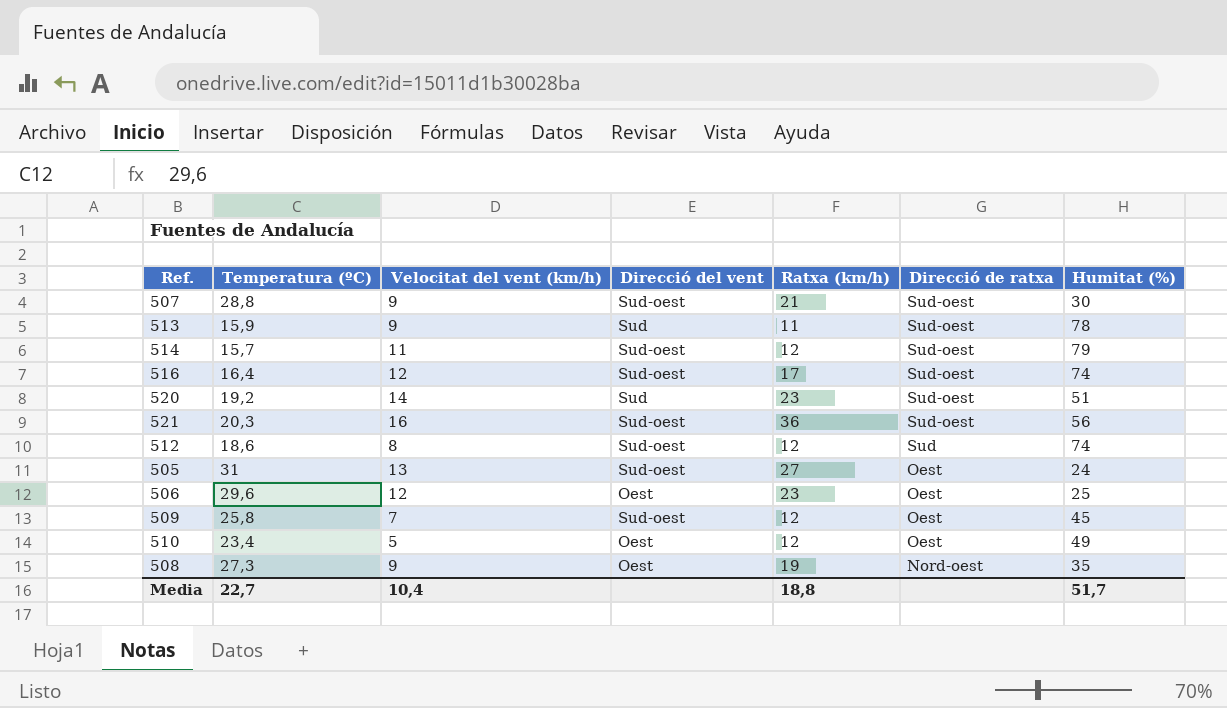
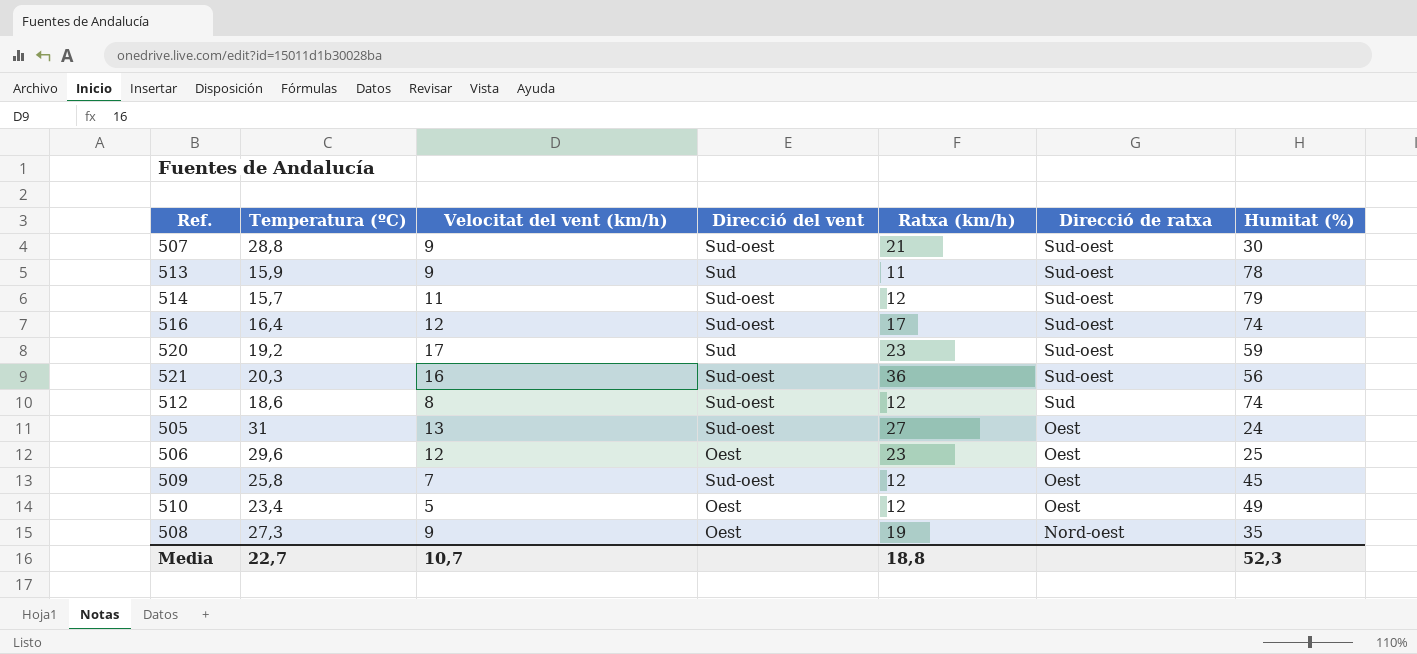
520 | Velocitat del vent (km/h): 14 -> 17
520 | Humitat (%): 51 -> 59
Media | Velocitat del vent (km/h): 10,4 -> 10,7
Media | Humitat (%): 51,7 -> 52,3

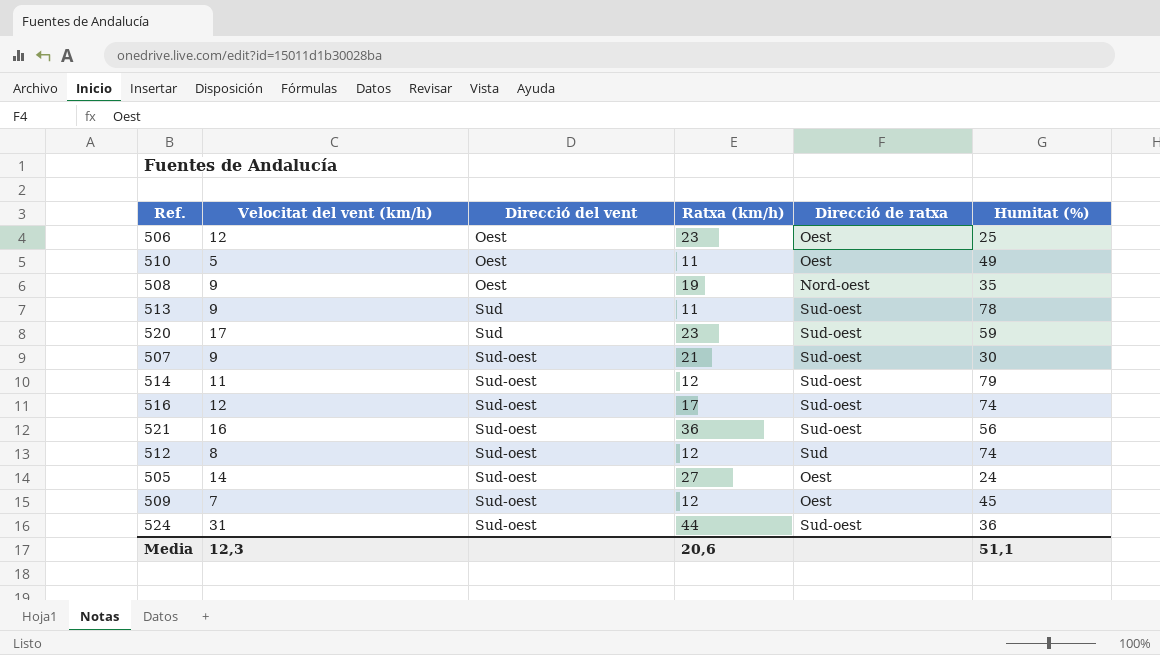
row order: Direcció de ratxa descending -> Direcció del vent ascending
column Temperatura (ºC) | position: 2 -> none
510 | Ratxa (km/h): 12 -> 11
505 | Velocitat del vent (km/h): 13 -> 14
row 524: none -> 31 | Sud-oest | 44 | Sud-oest | 36
Media | Velocitat del vent (km/h): 10,7 -> 12,3
Media | Ratxa (km/h): 18,8 -> 20,6
Media | Humitat (%): 52,3 -> 51,1

